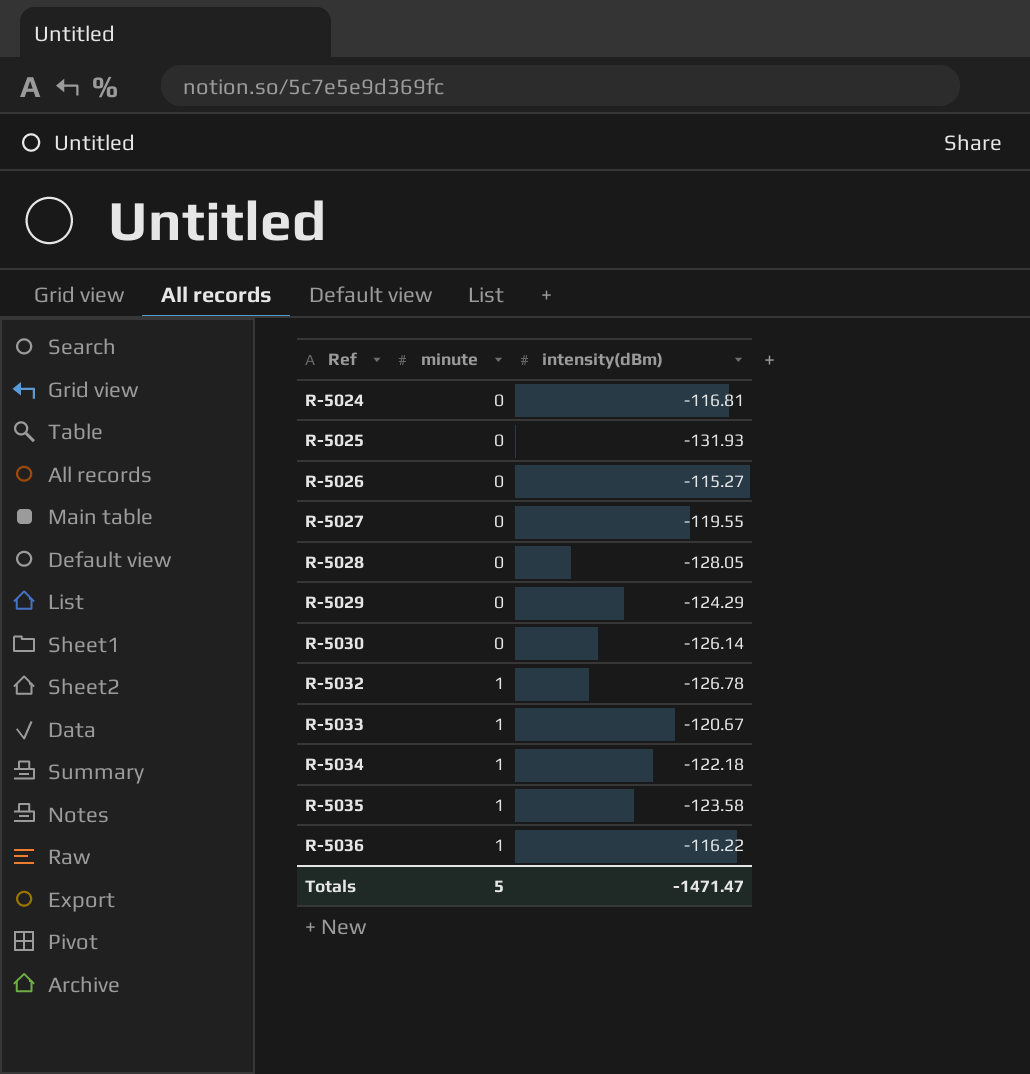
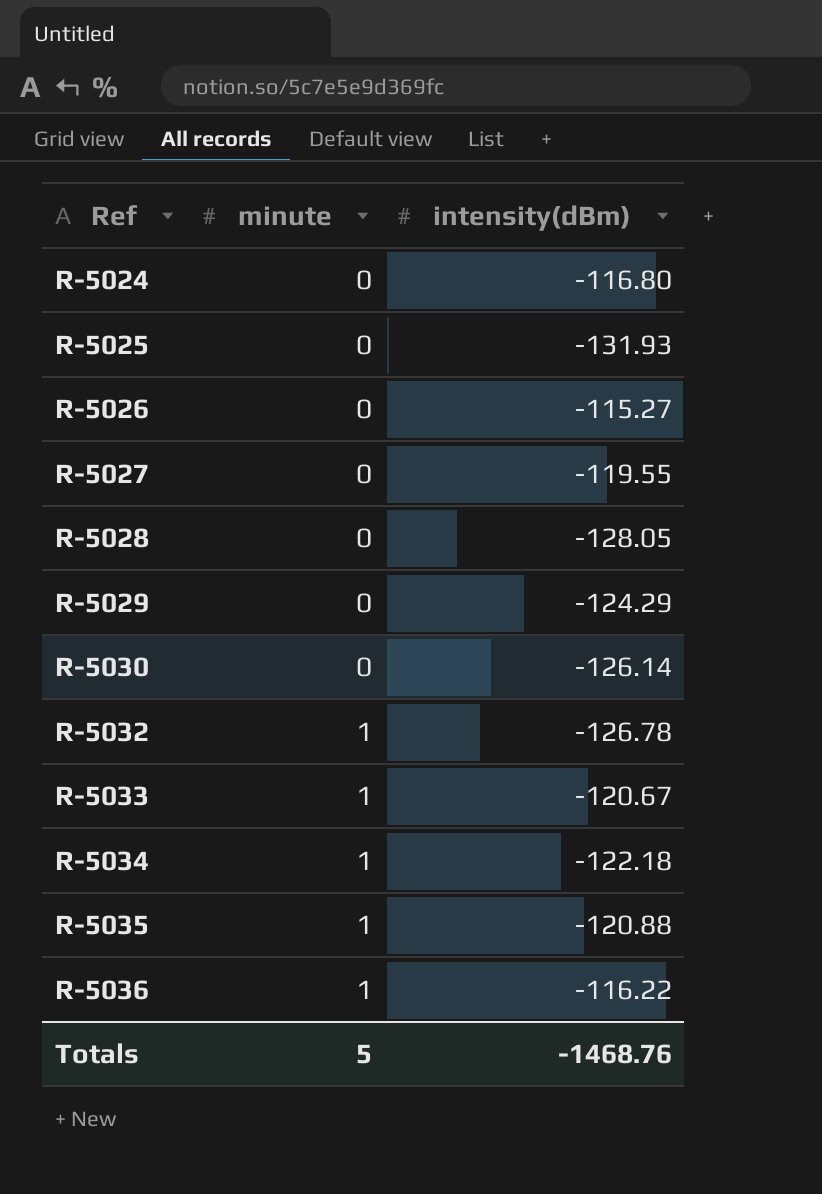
R-5024 | intensity(dBm): -116.81 -> -116.80
R-5035 | intensity(dBm): -123.58 -> -120.88
Totals | intensity(dBm): -1471.47 -> -1468.76

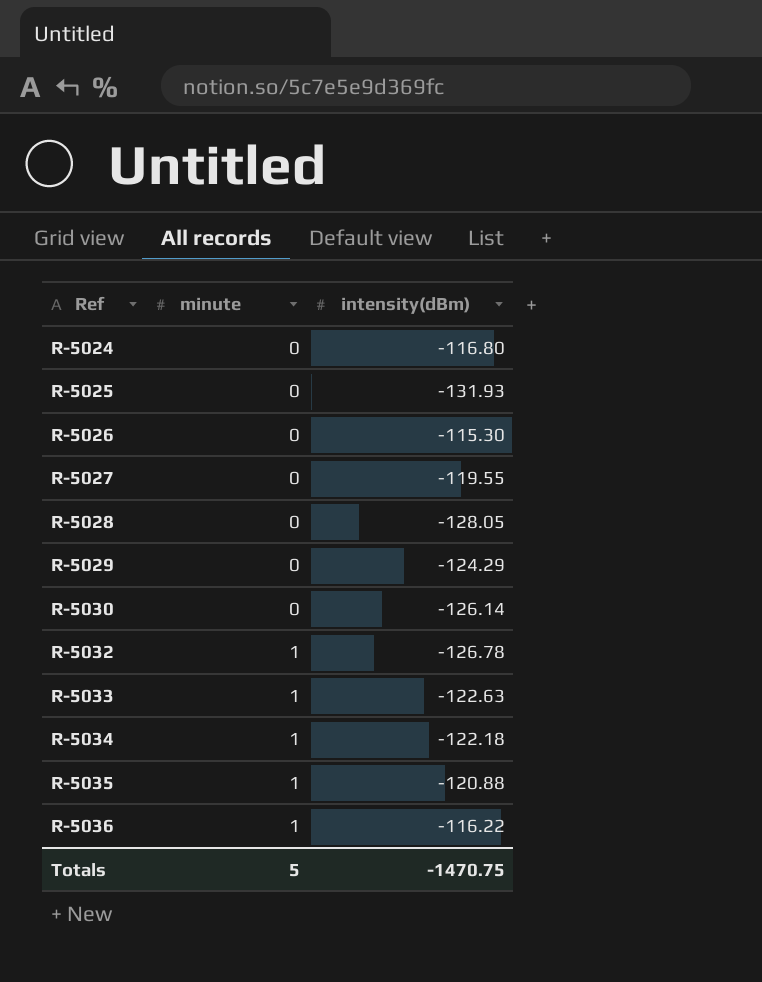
R-5026 | intensity(dBm): -115.27 -> -115.30
R-5033 | intensity(dBm): -120.67 -> -122.63
Totals | intensity(dBm): -1468.76 -> -1470.75

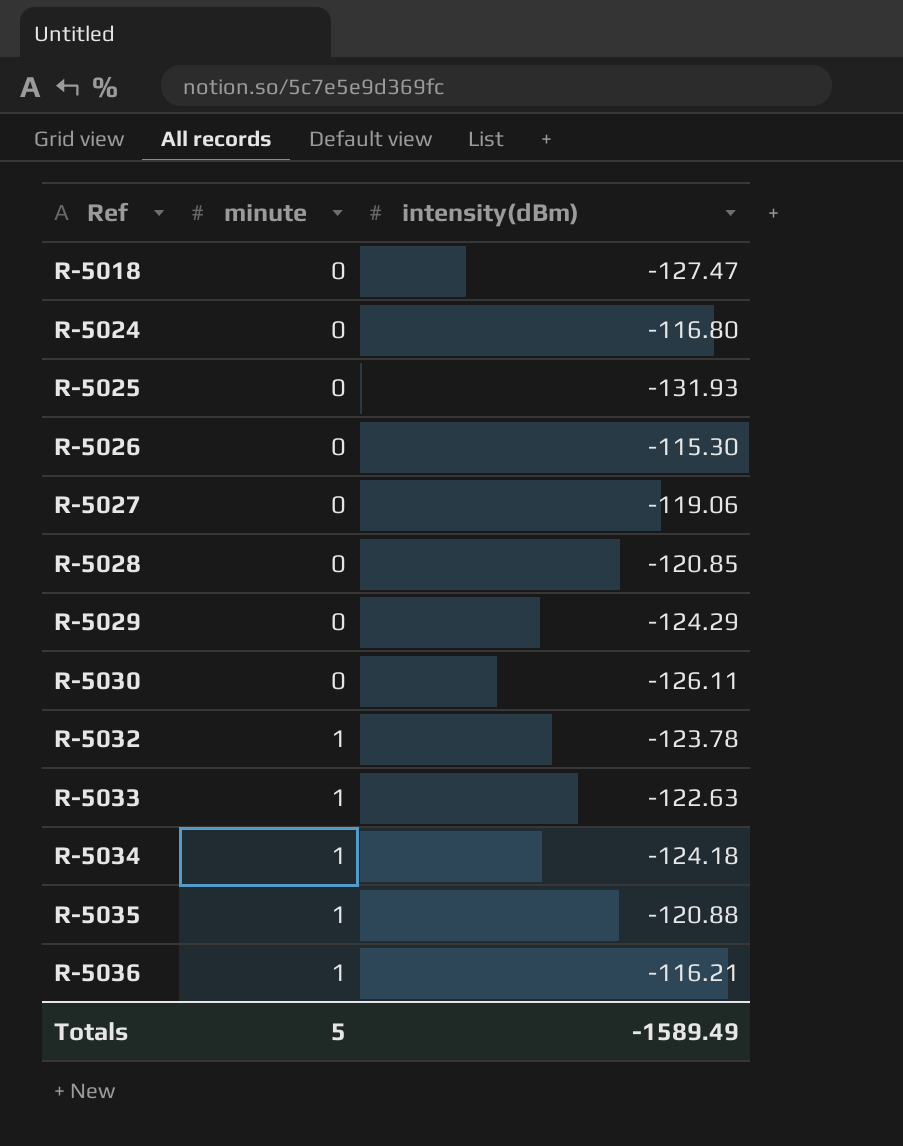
row R-5018: none -> 0 | -127.47
R-5027 | intensity(dBm): -119.55 -> -119.06
R-5028 | intensity(dBm): -128.05 -> -120.85
R-5030 | intensity(dBm): -126.14 -> -126.11
R-5032 | intensity(dBm): -126.78 -> -123.78
R-5034 | intensity(dBm): -122.18 -> -124.18
R-5036 | intensity(dBm): -116.22 -> -116.21
Totals | intensity(dBm): -1470.75 -> -1589.49

